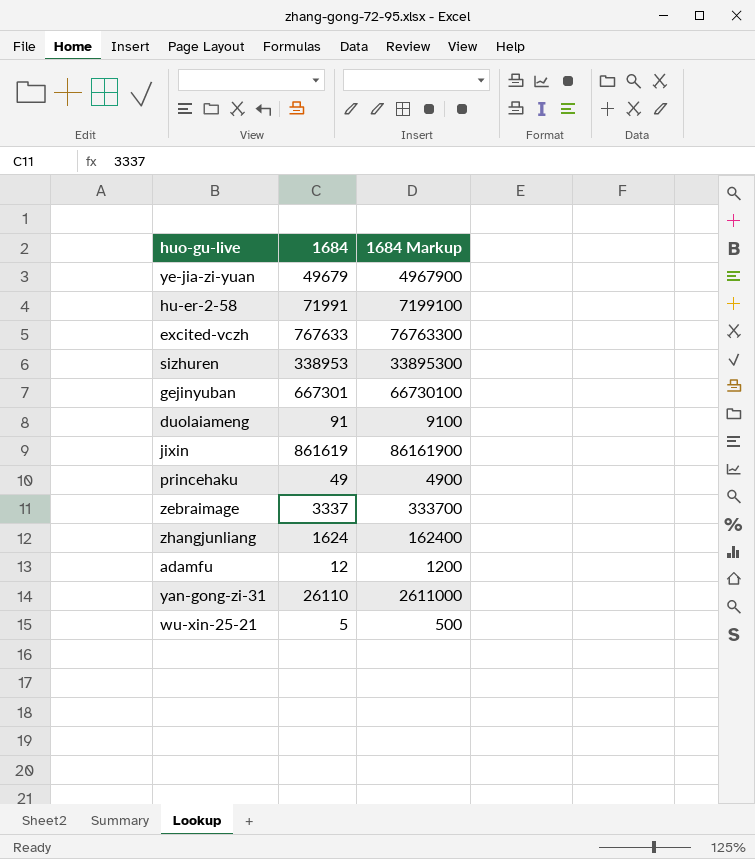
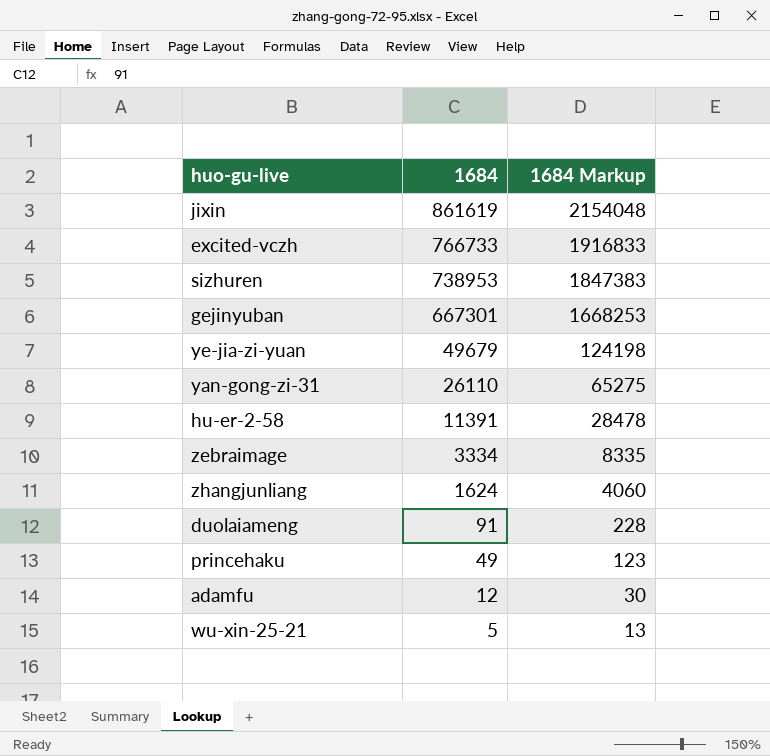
row order: none -> 1684 descending
column 1684 Markup | formula: [1684] * 100 -> [1684] * 2.5
excited-vczh | 1684: 767633 -> 766733
sizhuren | 1684: 338953 -> 738953
hu-er-2-58 | 1684: 71991 -> 11391
zebraimage | 1684: 3337 -> 3334

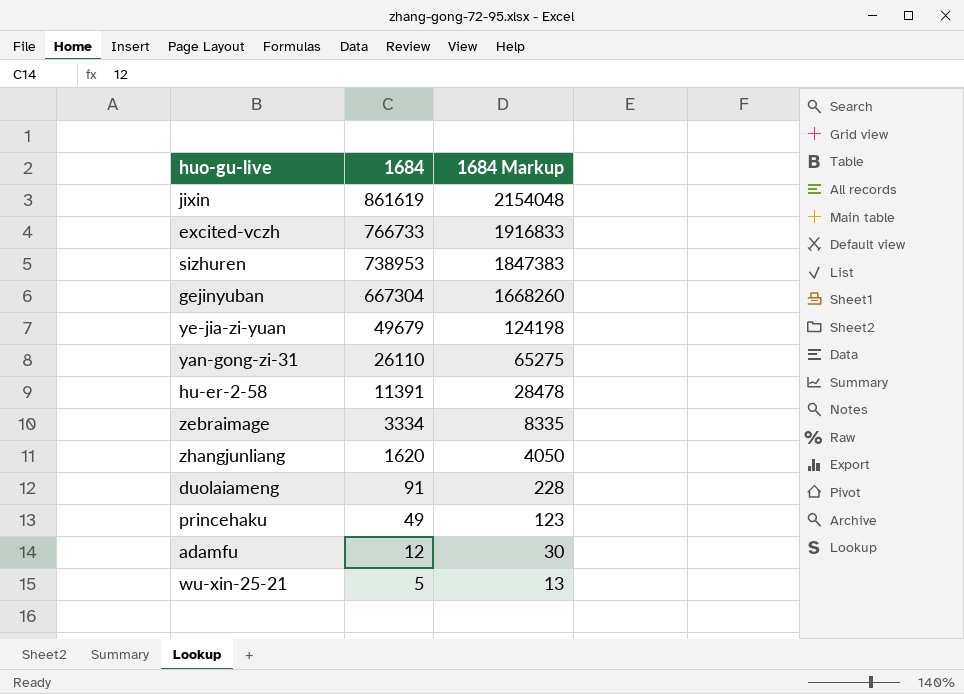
gejinyuban | 1684: 667301 -> 667304
gejinyuban | 1684 Markup: 1668253 -> 1668260
zhangjunliang | 1684: 1624 -> 1620
zhangjunliang | 1684 Markup: 4060 -> 4050

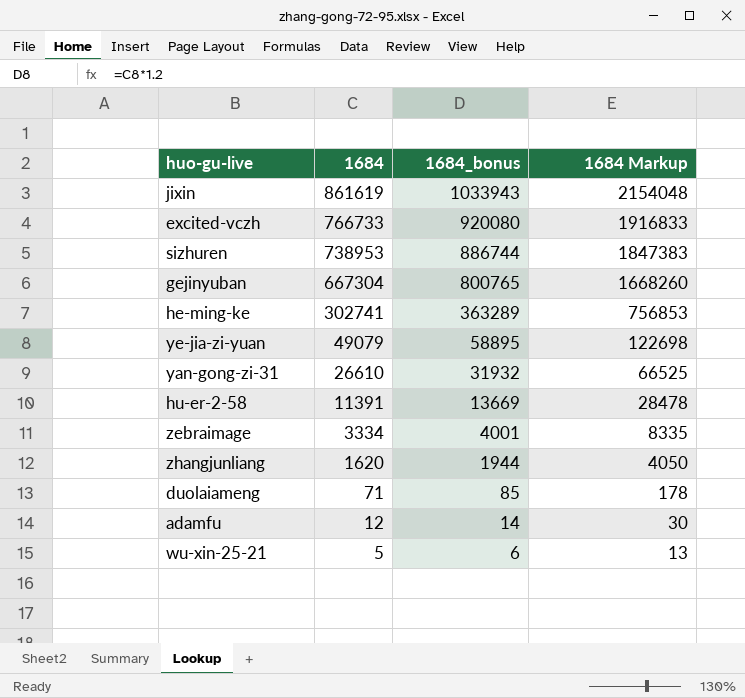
column 1684_bonus | formula: none -> [1684] * 1.2
row princehaku: 49 | 123 -> none
row he-ming-ke: none -> 302741 | 363289 | 756853
ye-jia-zi-yuan | 1684: 49679 -> 49079
ye-jia-zi-yuan | 1684 Markup: 124198 -> 122698
yan-gong-zi-31 | 1684: 26110 -> 26610
yan-gong-zi-31 | 1684 Markup: 65275 -> 66525
duolaiameng | 1684: 91 -> 71
duolaiameng | 1684 Markup: 228 -> 178

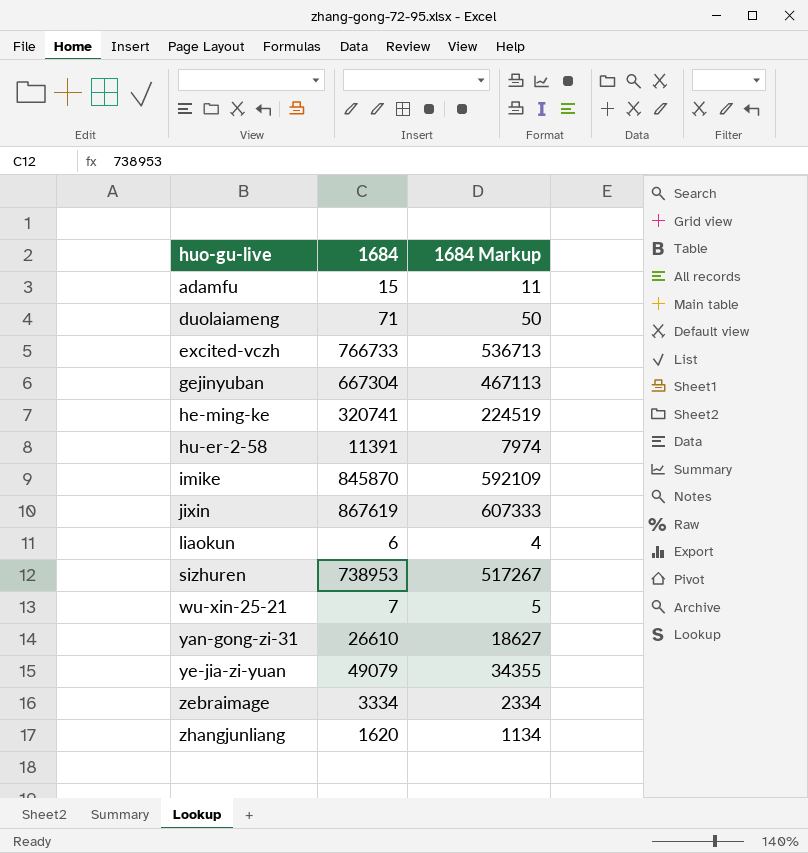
row order: 1684 descending -> huo-gu-live ascending
column 1684_bonus | formula: [1684] * 1.2 -> none
column 1684 Markup | formula: [1684] * 2.5 -> [1684] * 0.7
adamfu | 1684: 12 -> 15
he-ming-ke | 1684: 302741 -> 320741
row imike: none -> 845870 | 592109
jixin | 1684: 861619 -> 867619
row liaokun: none -> 6 | 4
wu-xin-25-21 | 1684: 5 -> 7

